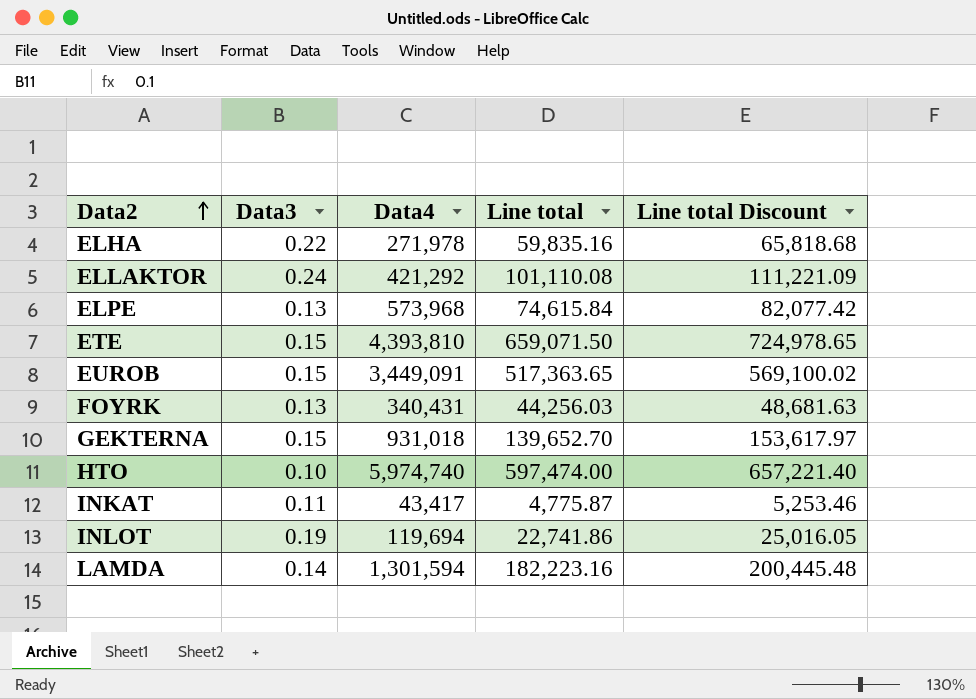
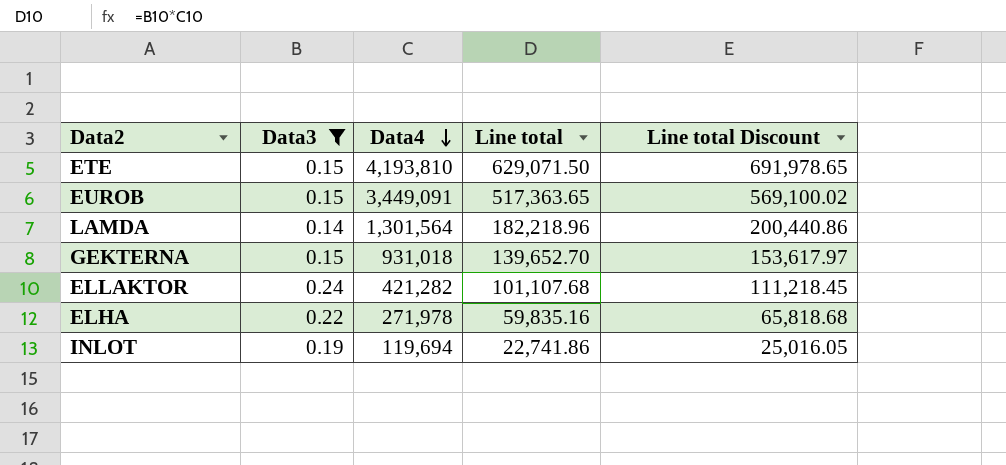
filter: none -> Data3 >= 0.14
row order: Data2 ascending -> Data4 descending
ETE | Data4: 4,393,810 -> 4,193,810
ETE | Line total: 659,071.50 -> 629,071.50
ETE | Line total Discount: 724,978.65 -> 691,978.65
LAMDA | Data4: 1,301,594 -> 1,301,564
LAMDA | Line total: 182,223.16 -> 182,218.96
LAMDA | Line total Discount: 200,445.48 -> 200,440.86
ELLAKTOR | Data4: 421,292 -> 421,282
ELLAKTOR | Line total: 101,110.08 -> 101,107.68
ELLAKTOR | Line total Discount: 111,221.09 -> 111,218.45

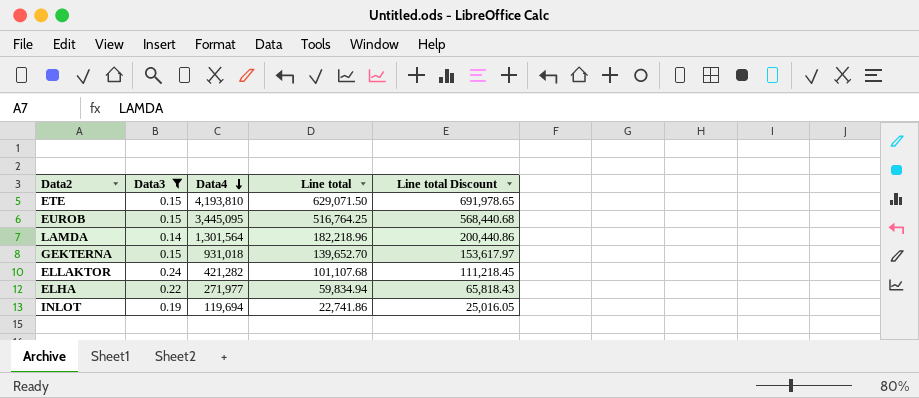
EUROB | Data4: 3,449,091 -> 3,445,095
EUROB | Line total: 517,363.65 -> 516,764.25
EUROB | Line total Discount: 569,100.02 -> 568,440.68
ELHA | Data4: 271,978 -> 271,977
ELHA | Line total: 59,835.16 -> 59,834.94
ELHA | Line total Discount: 65,818.68 -> 65,818.43

